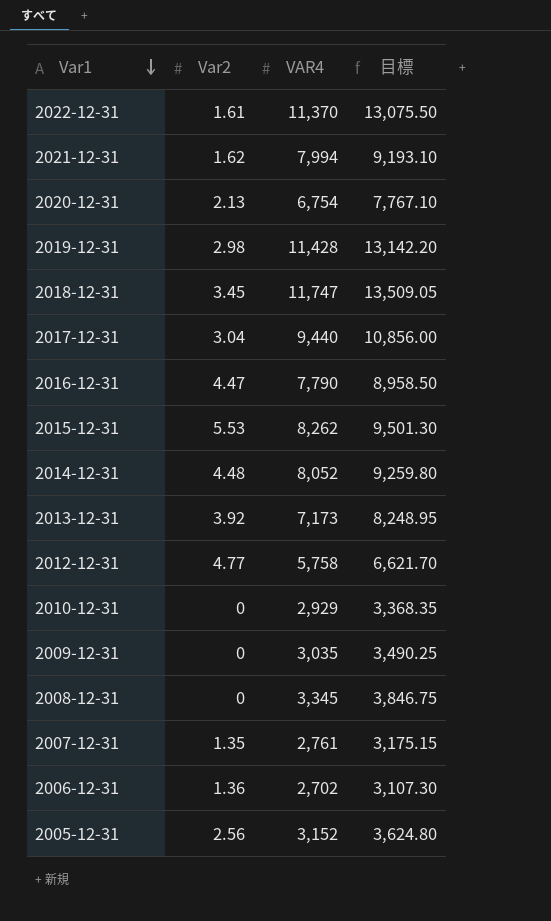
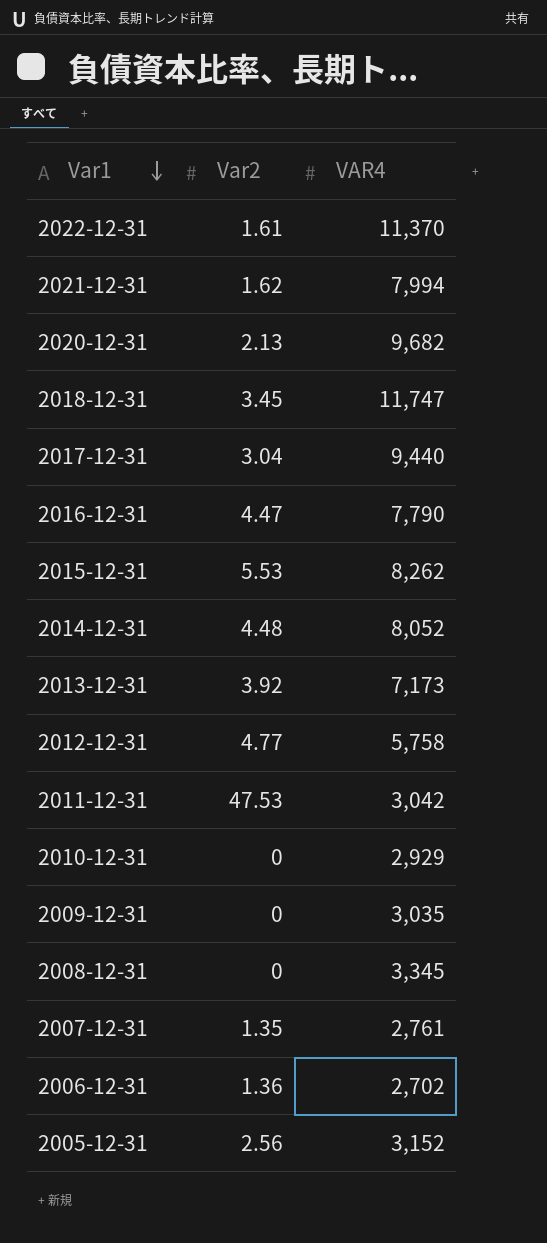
column 目標 | formula: [VAR4] * 1.15 -> none
row 2019-12-31: 2.98 | 11,428 | 13,142.20 -> none
2020-12-31 | VAR4: 6,754 -> 9,682
row 2011-12-31: none -> 47.53 | 3,042

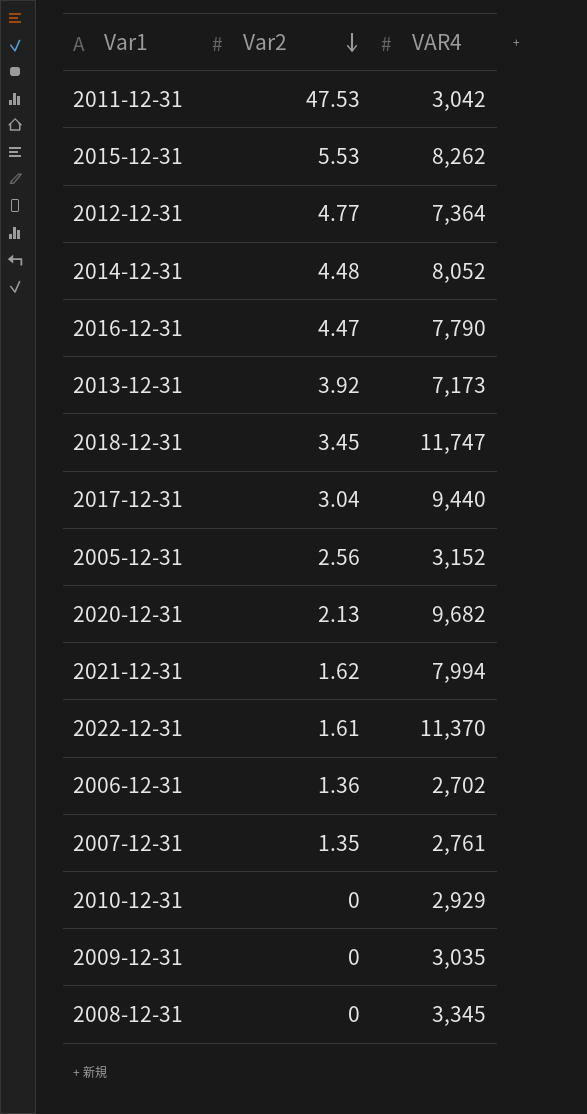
row order: Var1 descending -> Var2 descending
2012-12-31 | VAR4: 5,758 -> 7,364

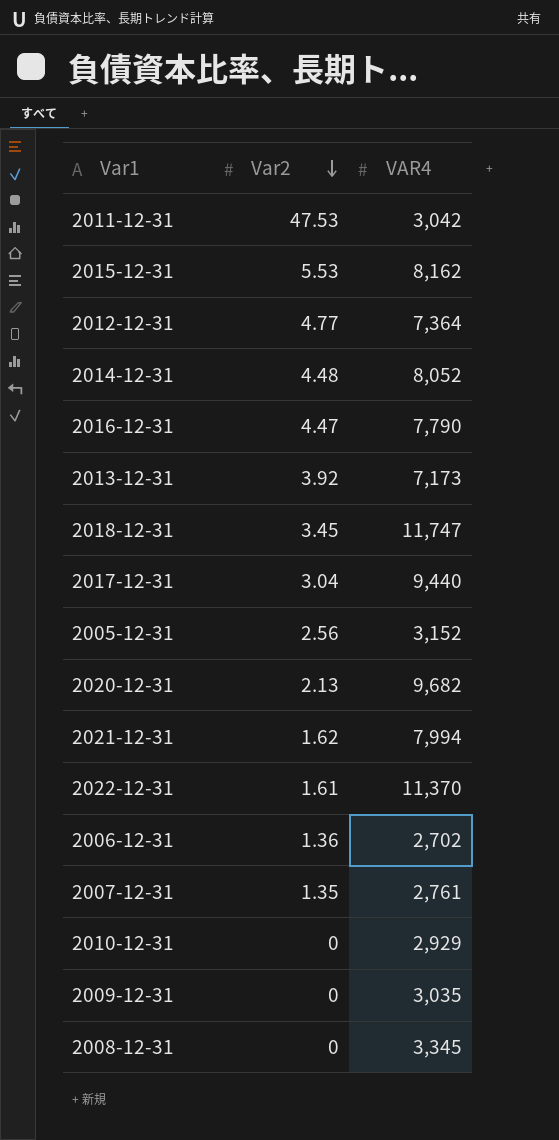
2015-12-31 | VAR4: 8,262 -> 8,162

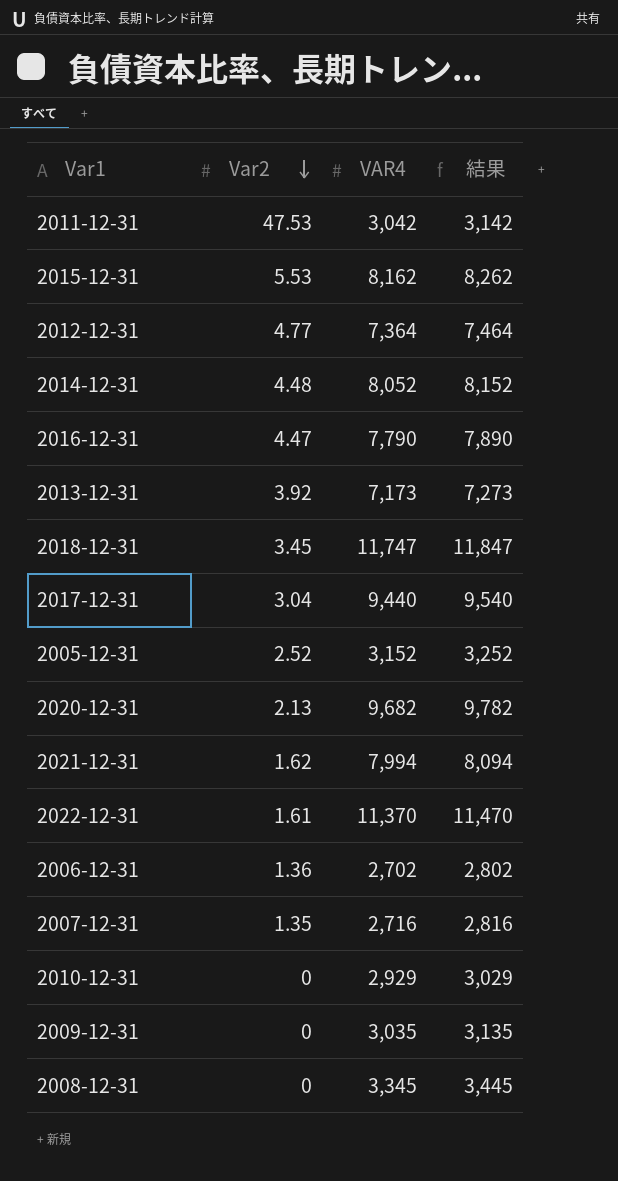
column 結果 | formula: none -> [VAR4] + 100
2005-12-31 | Var2: 2.56 -> 2.52
2007-12-31 | VAR4: 2,761 -> 2,716

